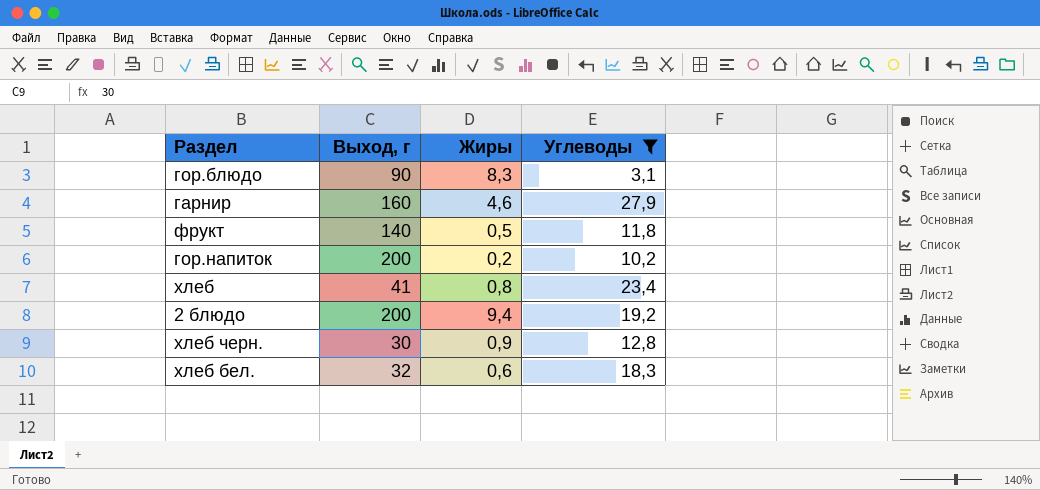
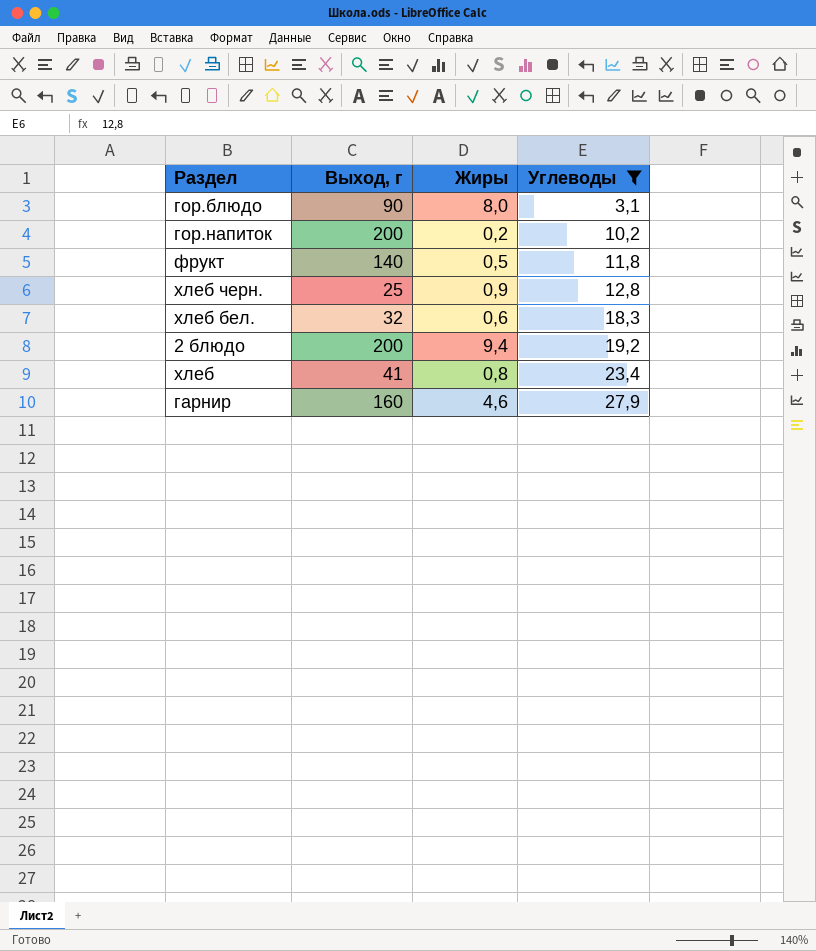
row order: none -> Углеводы ascending
гор.блюдо | Жиры: 8,3 -> 8,0
хлеб черн. | Выход, г: 30 -> 25

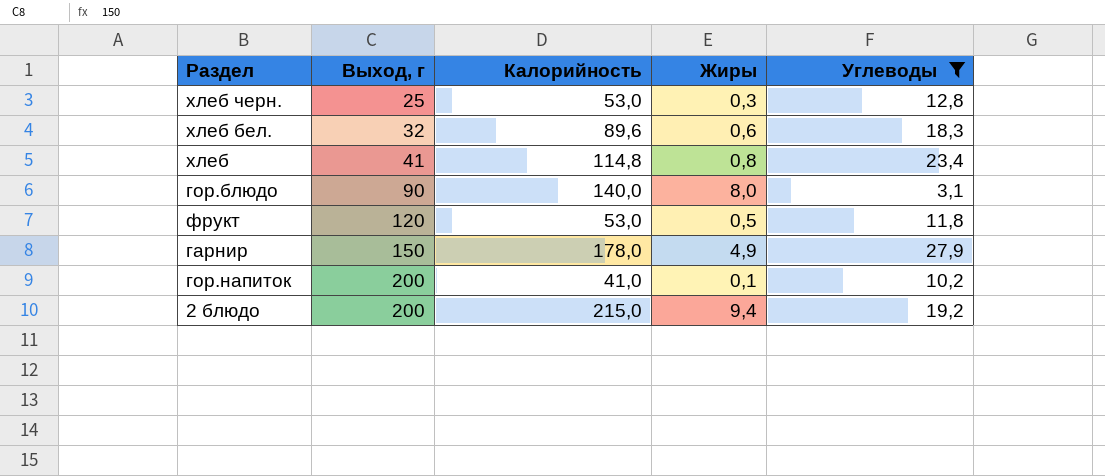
row order: Углеводы ascending -> Выход, г ascending
column Калорийность | position: none -> 3
хлеб черн. | Жиры: 0,9 -> 0,3
фрукт | Выход, г: 140 -> 120
гарнир | Выход, г: 160 -> 150
гарнир | Жиры: 4,6 -> 4,9
гор.напиток | Жиры: 0,2 -> 0,1

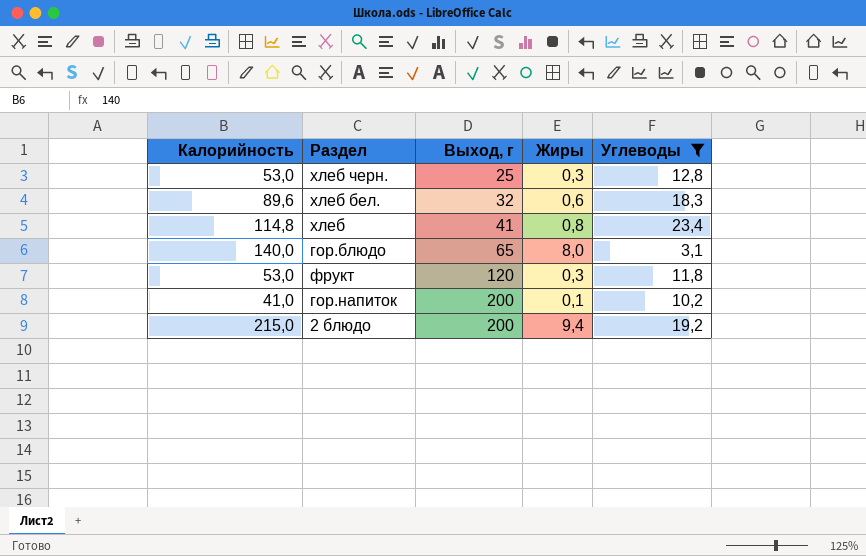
column Калорийность | position: 3 -> 1
row гарнир: 150 | 178,0 | 4,9 | 27,9 -> none
гор.блюдо | Выход, г: 90 -> 65
фрукт | Жиры: 0,5 -> 0,3

